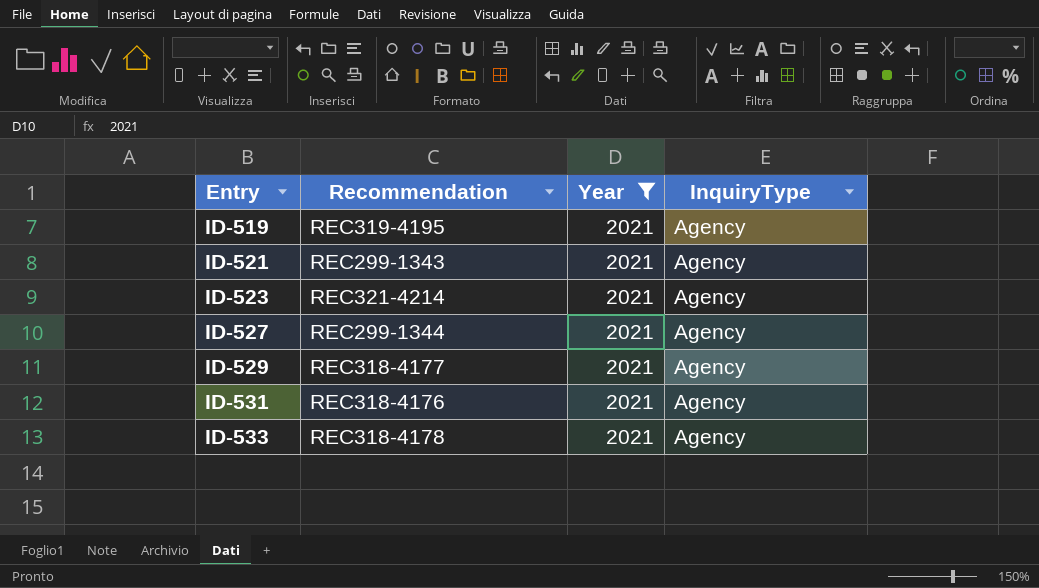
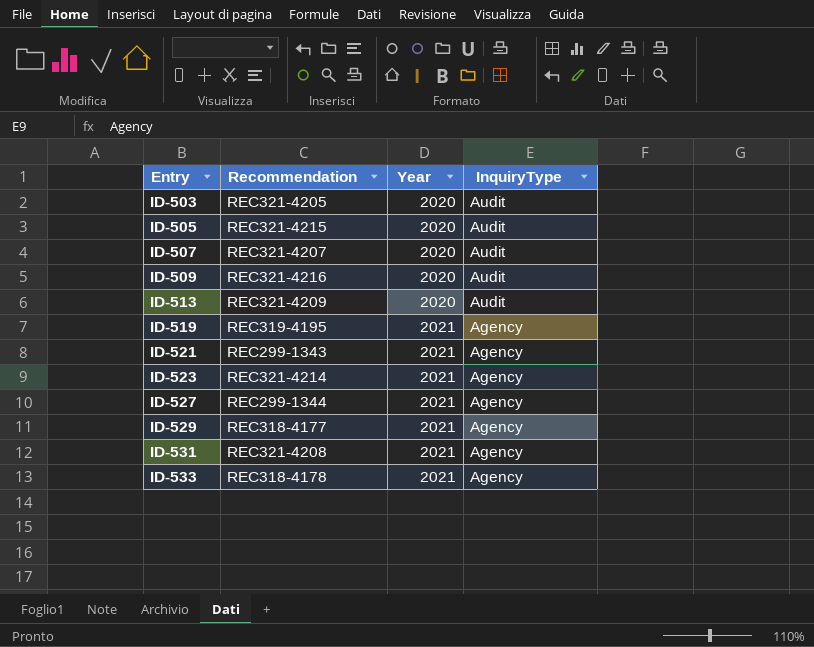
filter: Year = 2021 -> none
ID-531 | Recommendation: REC318-4176 -> REC321-4208

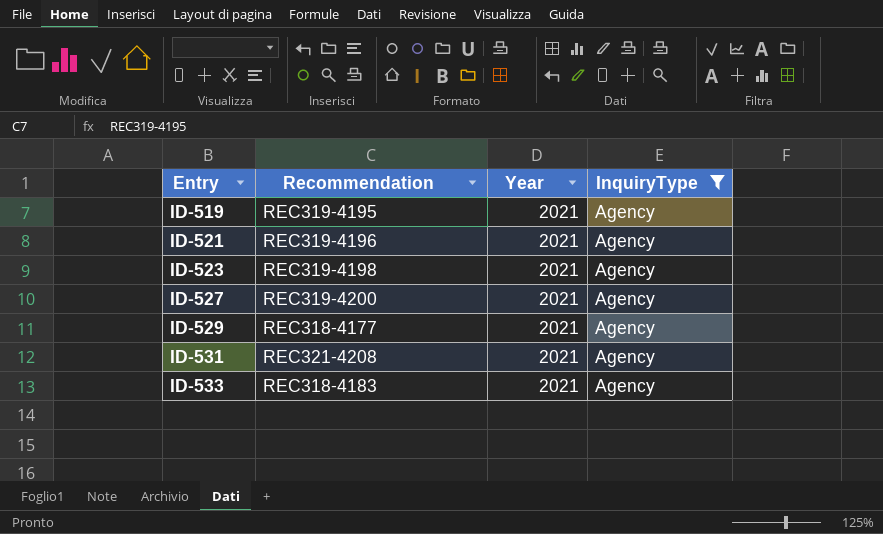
filter: none -> InquiryType = Agency
ID-521 | Recommendation: REC299-1343 -> REC319-4196
ID-523 | Recommendation: REC321-4214 -> REC319-4198
ID-527 | Recommendation: REC299-1344 -> REC319-4200
ID-533 | Recommendation: REC318-4178 -> REC318-4183

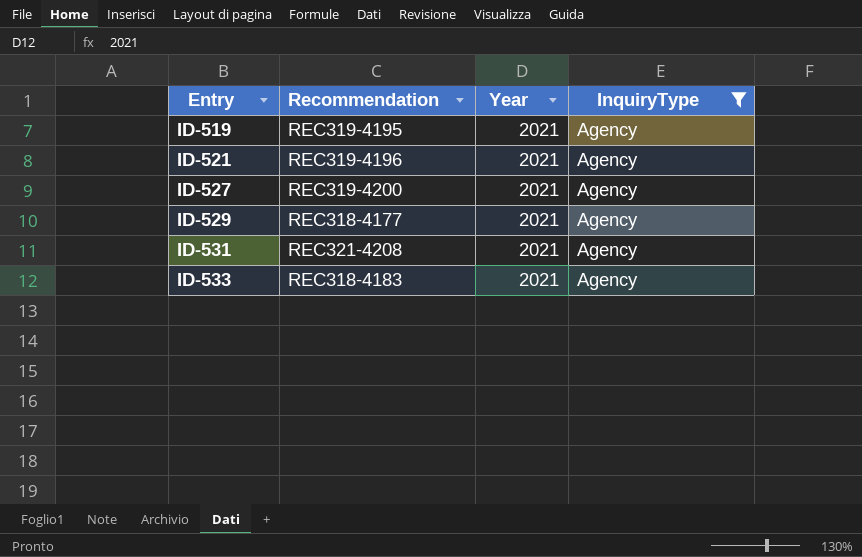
row ID-523: REC319-4198 | 2021 | Agency -> none

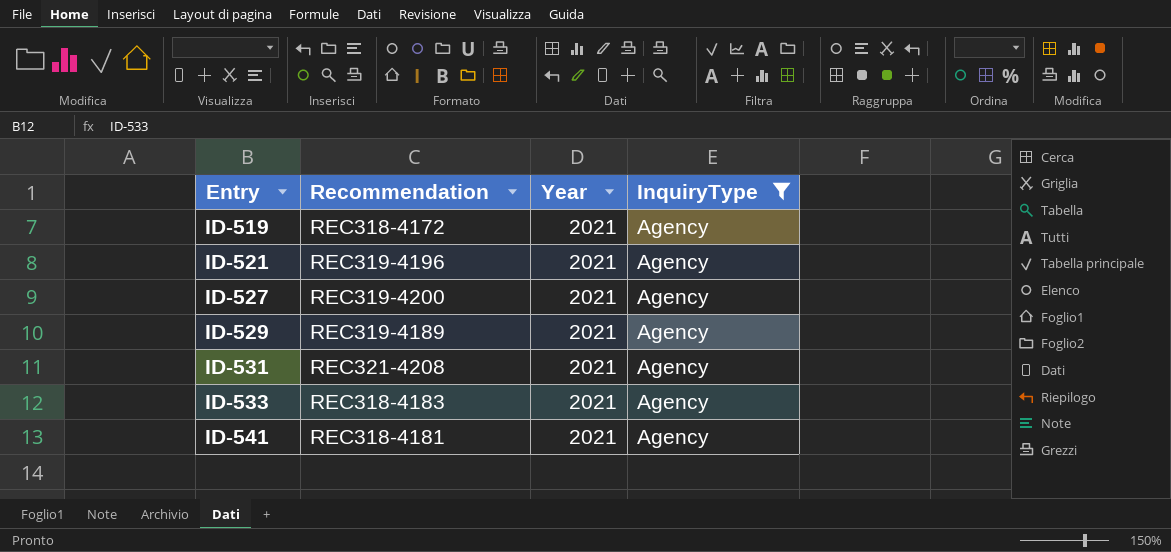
ID-519 | Recommendation: REC319-4195 -> REC318-4172
ID-529 | Recommendation: REC318-4177 -> REC319-4189
row ID-541: none -> REC318-4181 | 2021 | Agency

